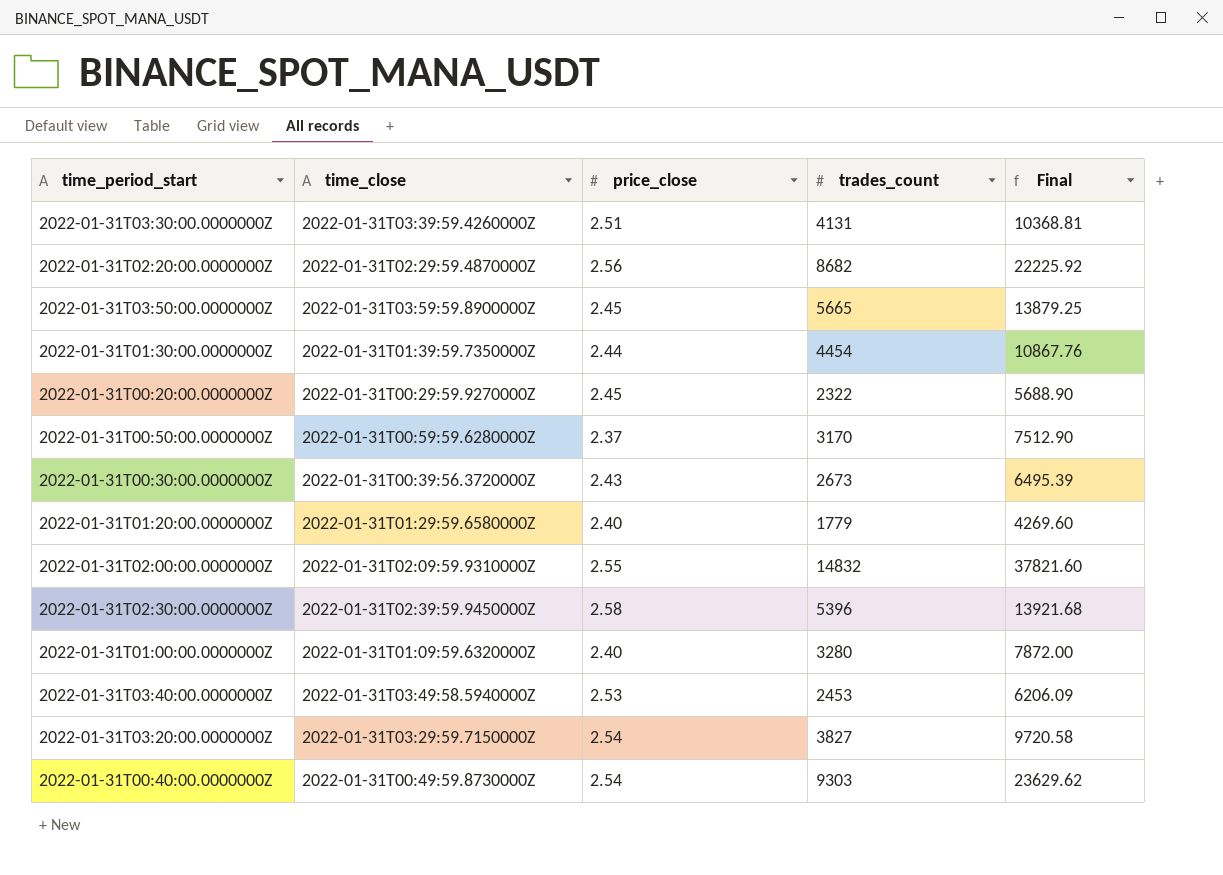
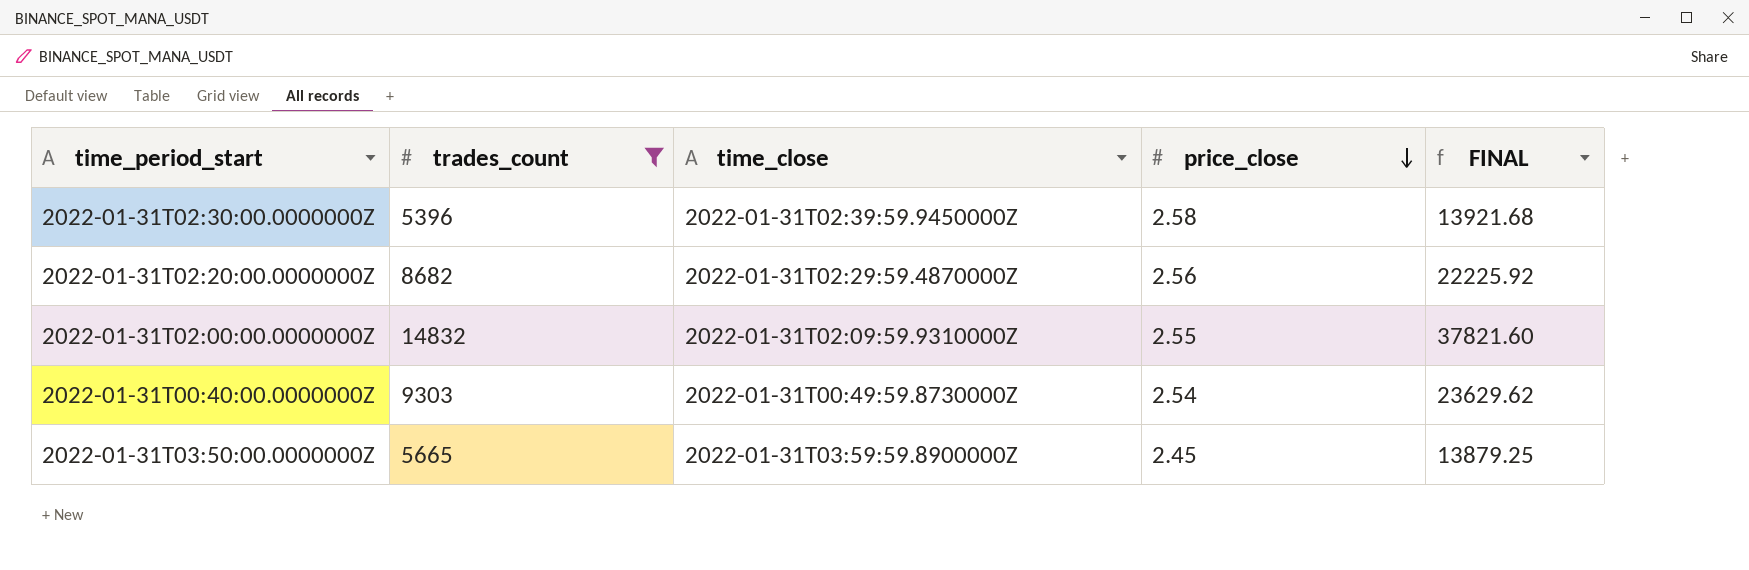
filter: none -> trades_count >= 5396
row order: none -> price_close descending
column trades_count | position: 4 -> 2
column name: Final -> FINAL

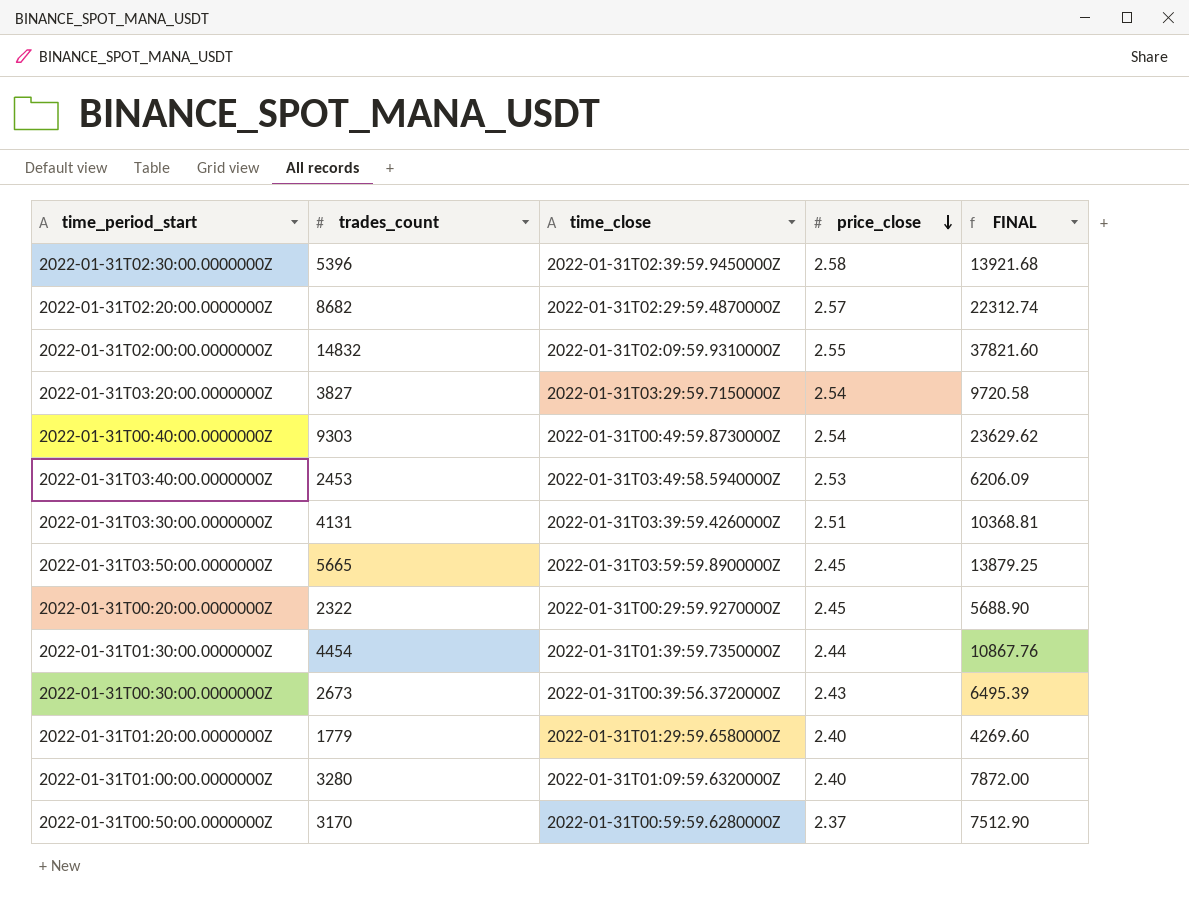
filter: trades_count >= 5396 -> none
2022-01-31T02:20:00.0000000Z | price_close: 2.56 -> 2.57
2022-01-31T02:20:00.0000000Z | FINAL: 22225.92 -> 22312.74

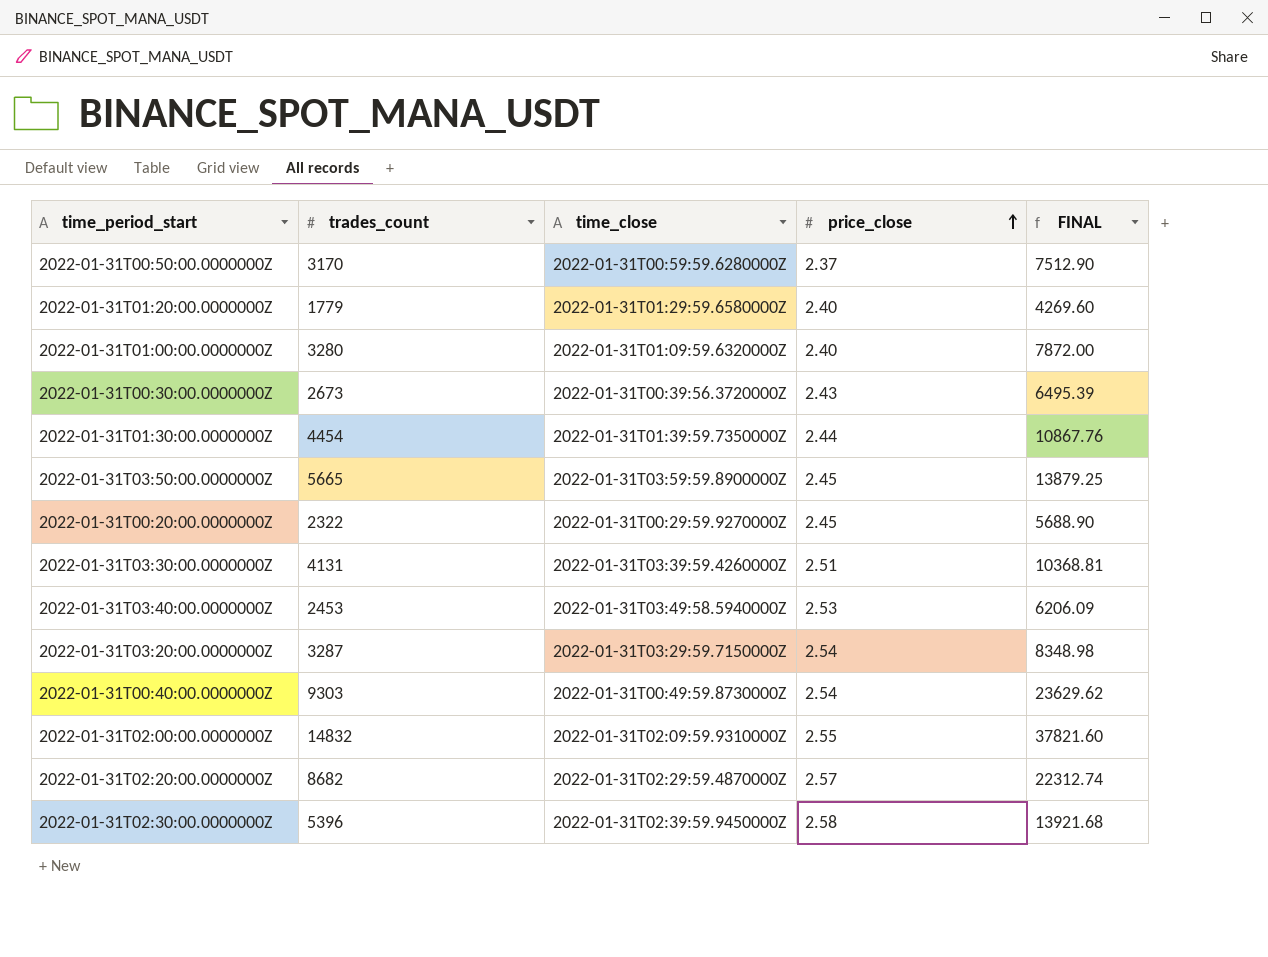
row order: price_close descending -> price_close ascending
2022-01-31T03:20:00.0000000Z | trades_count: 3827 -> 3287
2022-01-31T03:20:00.0000000Z | FINAL: 9720.58 -> 8348.98

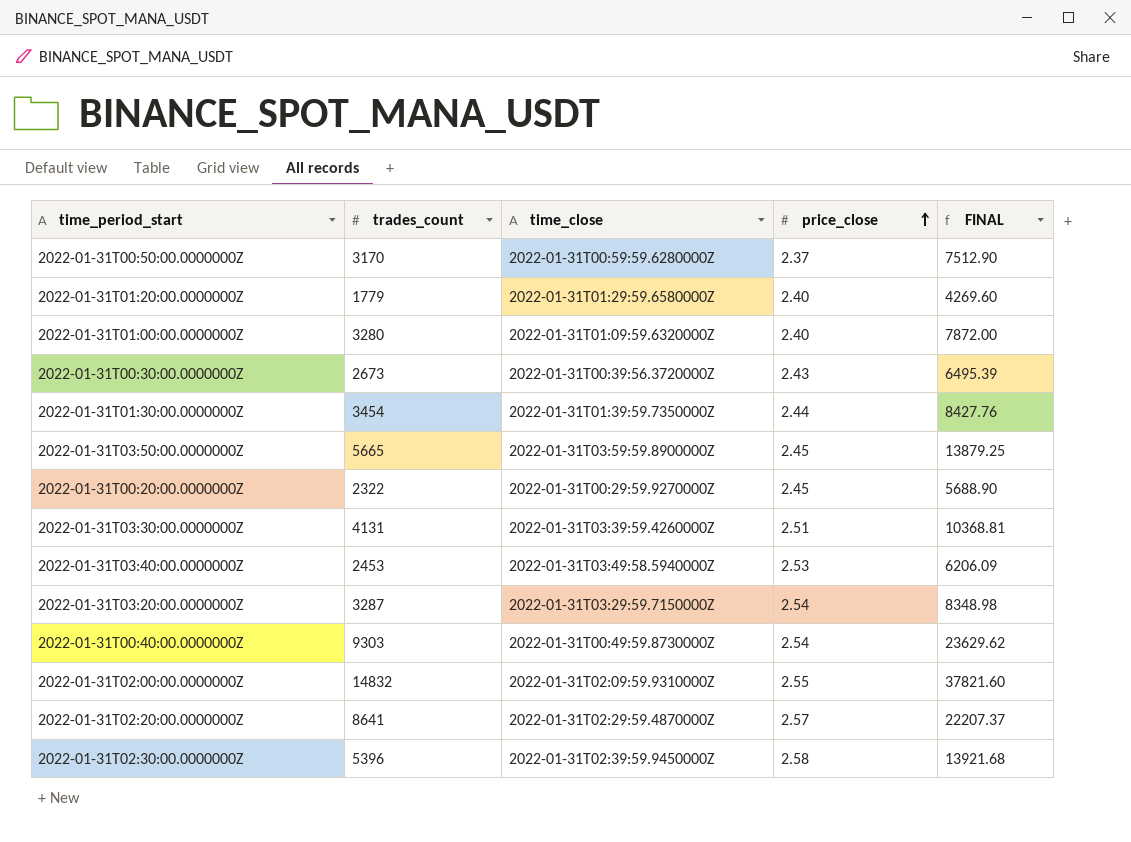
2022-01-31T01:30:00.0000000Z | trades_count: 4454 -> 3454
2022-01-31T01:30:00.0000000Z | FINAL: 10867.76 -> 8427.76
2022-01-31T02:20:00.0000000Z | trades_count: 8682 -> 8641
2022-01-31T02:20:00.0000000Z | FINAL: 22312.74 -> 22207.37

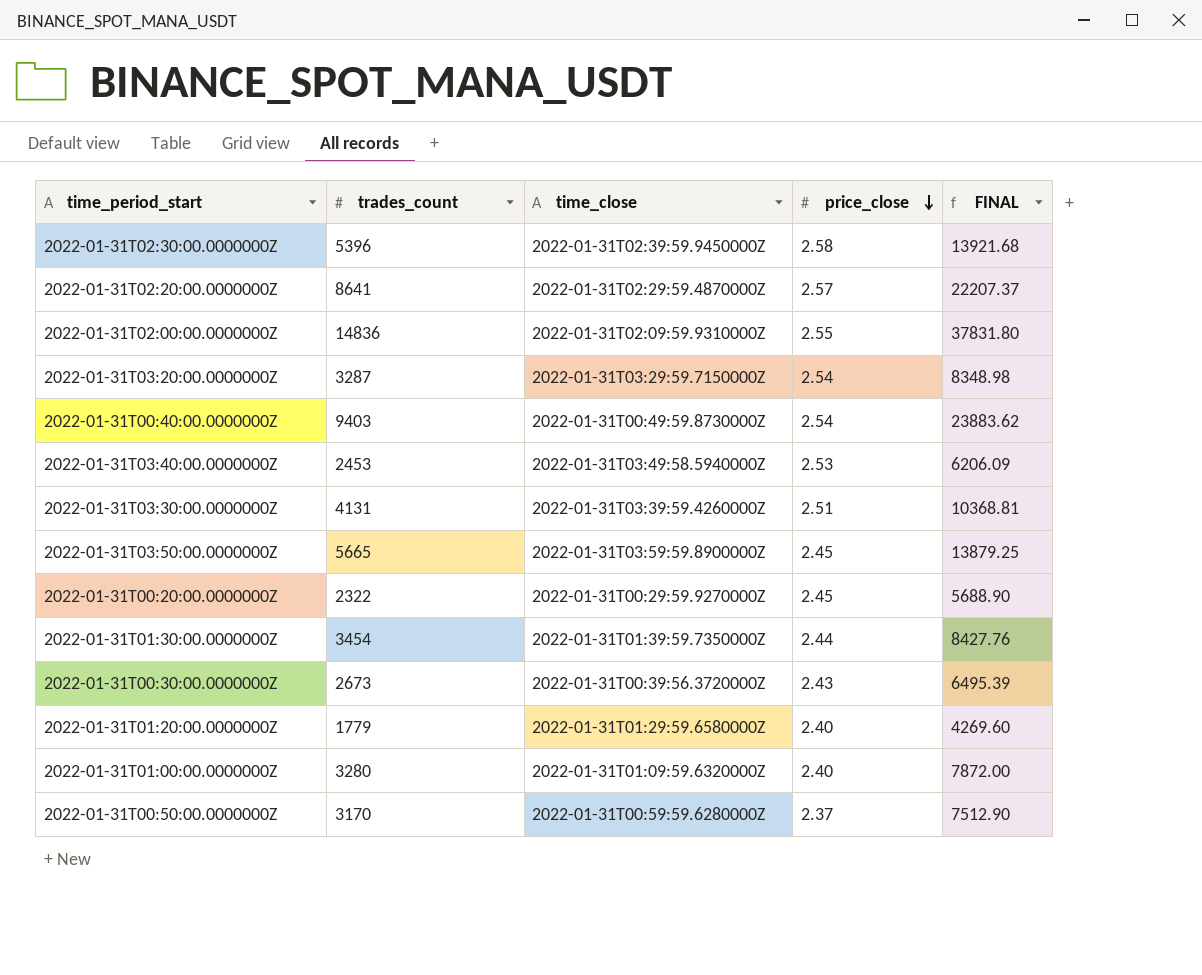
row order: price_close ascending -> price_close descending
2022-01-31T02:00:00.0000000Z | trades_count: 14832 -> 14836
2022-01-31T02:00:00.0000000Z | FINAL: 37821.60 -> 37831.80
2022-01-31T00:40:00.0000000Z | trades_count: 9303 -> 9403
2022-01-31T00:40:00.0000000Z | FINAL: 23629.62 -> 23883.62

